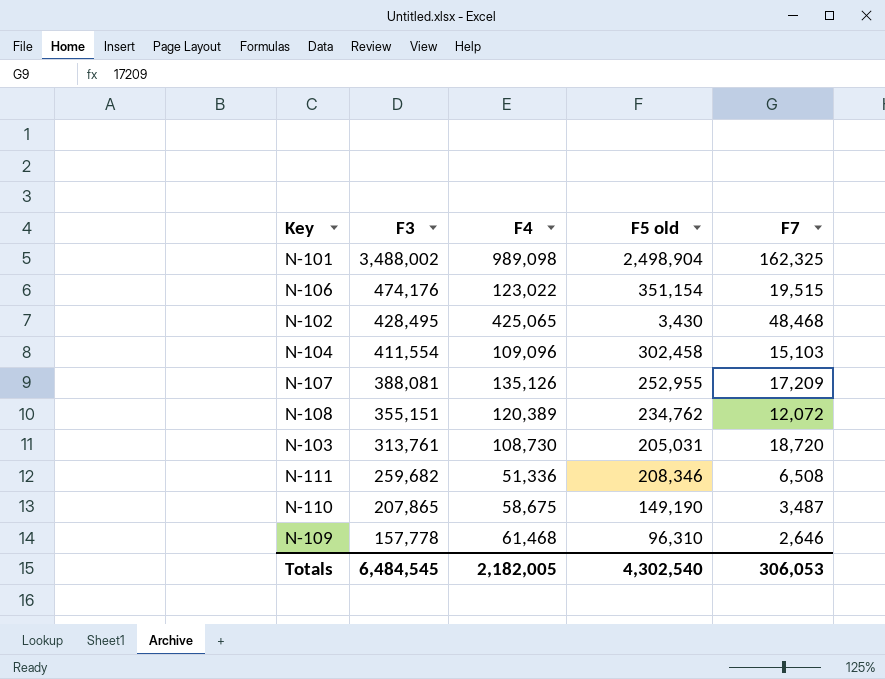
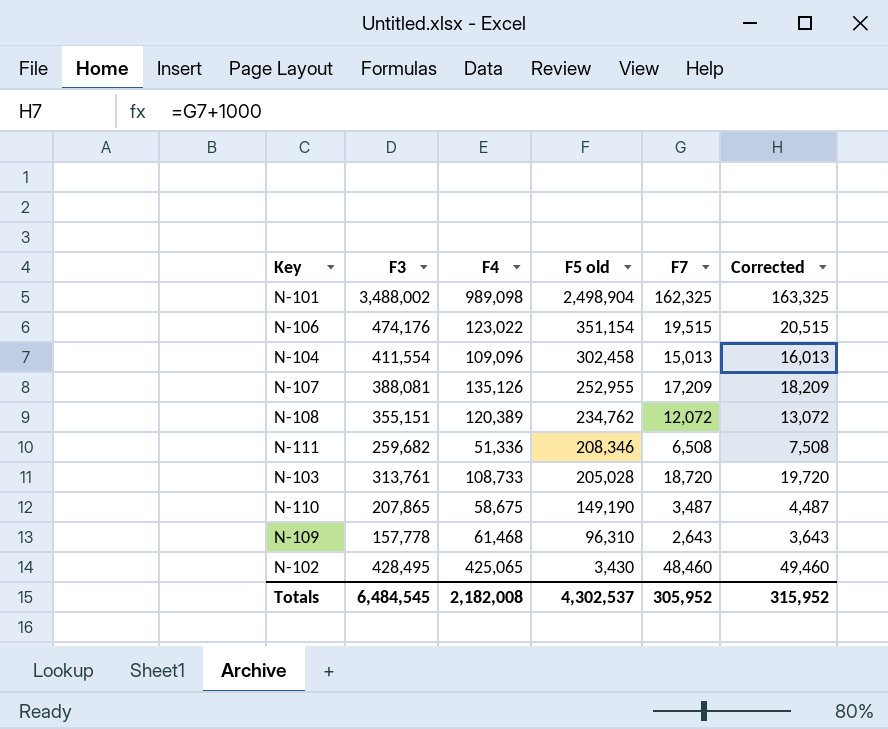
row order: F3 descending -> F5 old descending
column Corrected | formula: none -> [F7] + 1000
N-104 | F7: 15,103 -> 15,013
N-103 | F4: 108,730 -> 108,733
N-103 | F5 old: 205,031 -> 205,028
N-109 | F7: 2,646 -> 2,643
N-102 | F7: 48,468 -> 48,460
Totals | F4: 2,182,005 -> 2,182,008
Totals | F5 old: 4,302,540 -> 4,302,537
Totals | F7: 306,053 -> 305,952

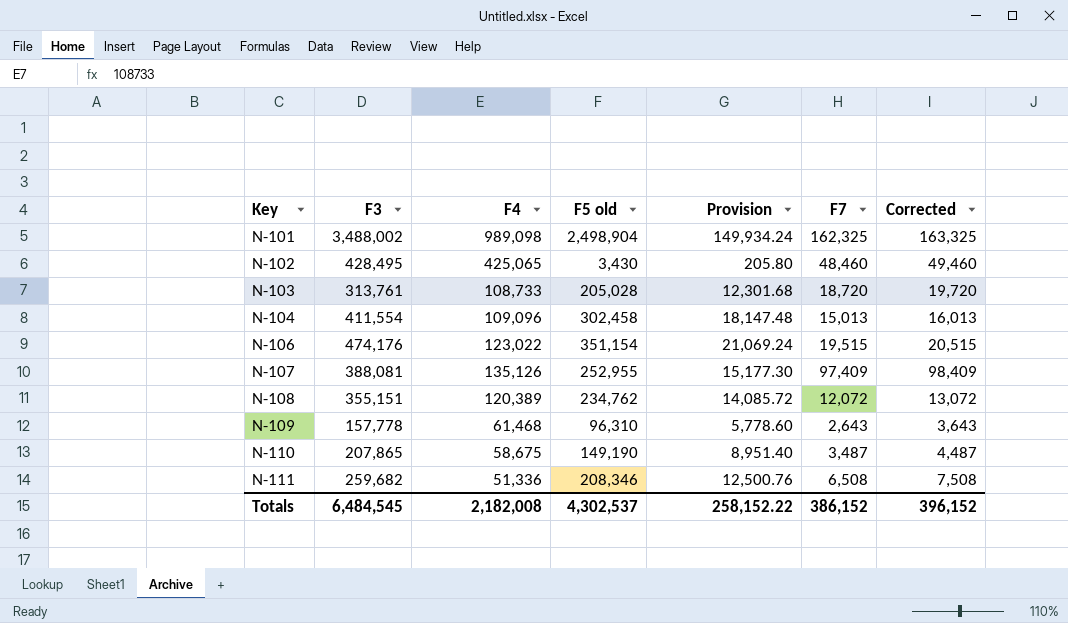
row order: F5 old descending -> Key ascending
column Provision | formula: none -> [F5 old] * 0.06
N-107 | F7: 17,209 -> 97,409
N-107 | Corrected: 18,209 -> 98,409
Totals | F7: 305,952 -> 386,152
Totals | Corrected: 315,952 -> 396,152

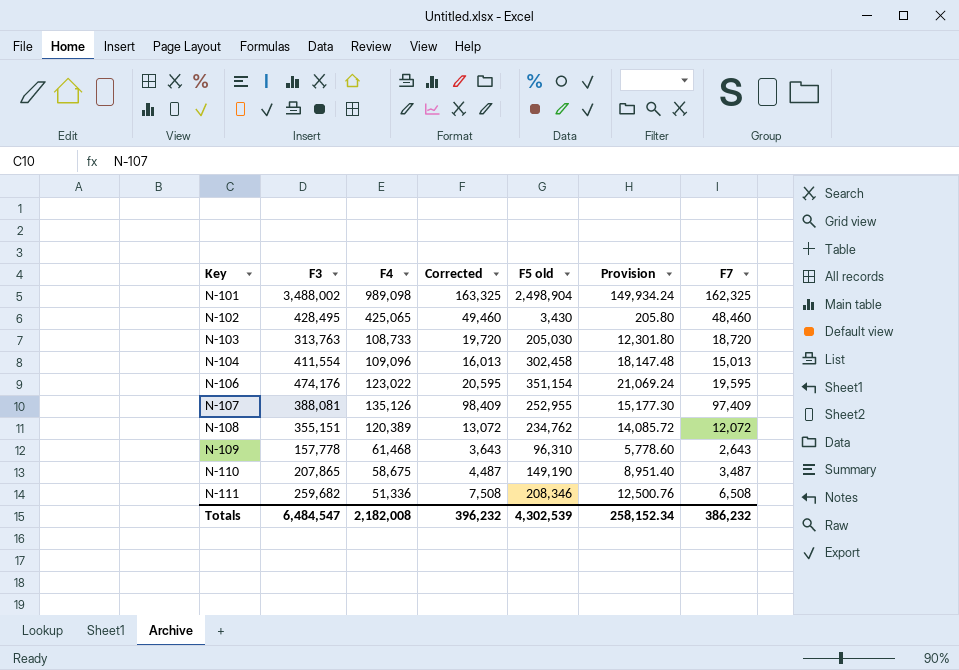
column Corrected | position: 7 -> 4
N-103 | F3: 313,761 -> 313,763
N-103 | F5 old: 205,028 -> 205,030
N-103 | Provision: 12,301.68 -> 12,301.80
N-106 | Corrected: 20,515 -> 20,595
N-106 | F7: 19,515 -> 19,595
Totals | F3: 6,484,545 -> 6,484,547
Totals | Corrected: 396,152 -> 396,232
Totals | F5 old: 4,302,537 -> 4,302,539
Totals | Provision: 258,152.22 -> 258,152.34
Totals | F7: 386,152 -> 386,232

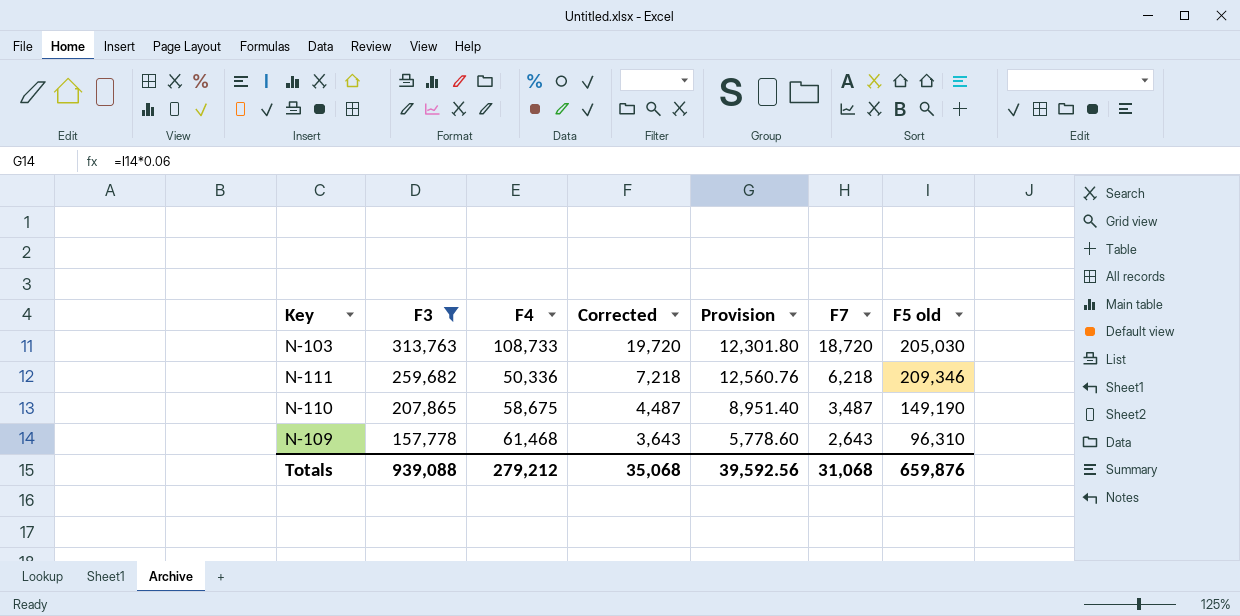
filter: none -> F3 <= 313,763
row order: Key ascending -> F3 descending
column F5 old | position: 5 -> 7
N-111 | F4: 51,336 -> 50,336
N-111 | Corrected: 7,508 -> 7,218
N-111 | Provision: 12,500.76 -> 12,560.76
N-111 | F7: 6,508 -> 6,218
N-111 | F5 old: 208,346 -> 209,346
Totals | F3: 6,484,547 -> 939,088
Totals | F4: 2,182,008 -> 279,212
Totals | Corrected: 396,232 -> 35,068
Totals | Provision: 258,152.34 -> 39,592.56
Totals | F7: 386,232 -> 31,068
Totals | F5 old: 4,302,539 -> 659,876

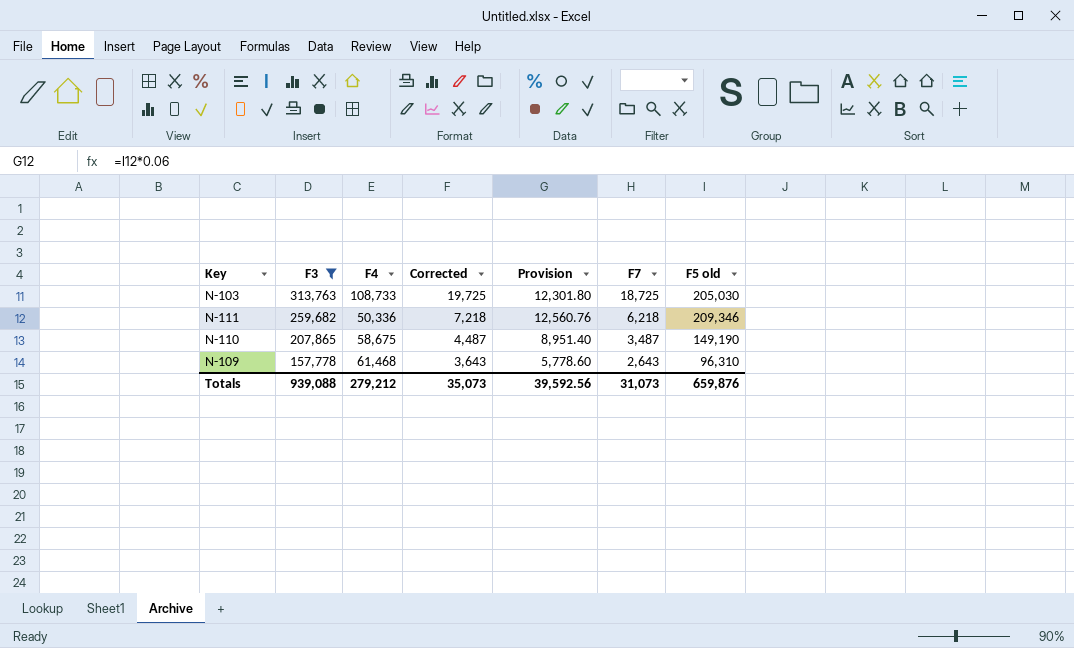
N-103 | Corrected: 19,720 -> 19,725
N-103 | F7: 18,720 -> 18,725
Totals | Corrected: 35,068 -> 35,073
Totals | F7: 31,068 -> 31,073

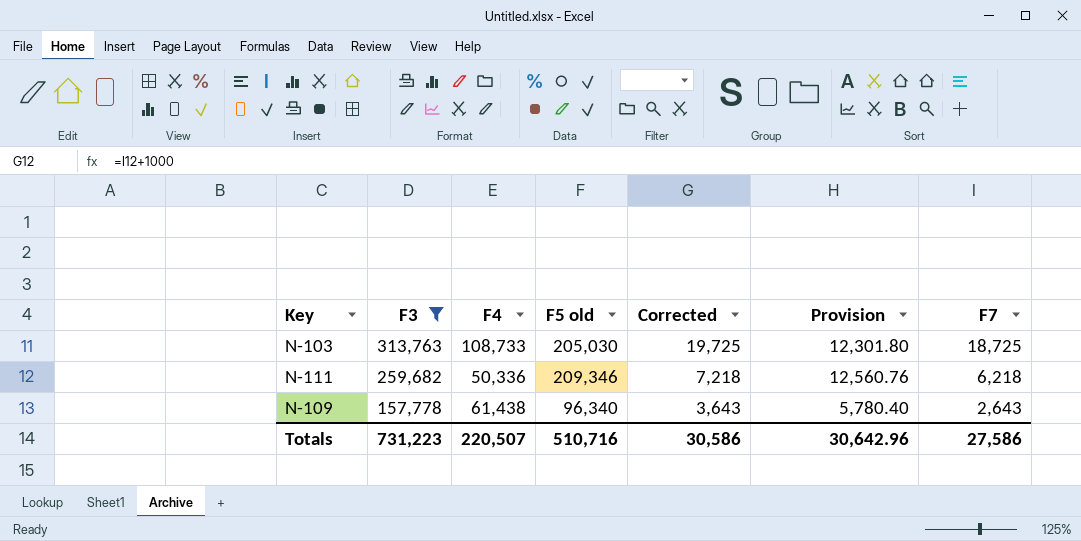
column F5 old | position: 7 -> 4
row N-110: 207,865 | 58,675 | 4,487 | 8,951.40 | 3,487 | 149,190 -> none
N-109 | F4: 61,468 -> 61,438
N-109 | F5 old: 96,310 -> 96,340
N-109 | Provision: 5,778.60 -> 5,780.40
Totals | F3: 939,088 -> 731,223
Totals | F4: 279,212 -> 220,507
Totals | F5 old: 659,876 -> 510,716
Totals | Corrected: 35,073 -> 30,586
Totals | Provision: 39,592.56 -> 30,642.96
Totals | F7: 31,073 -> 27,586

